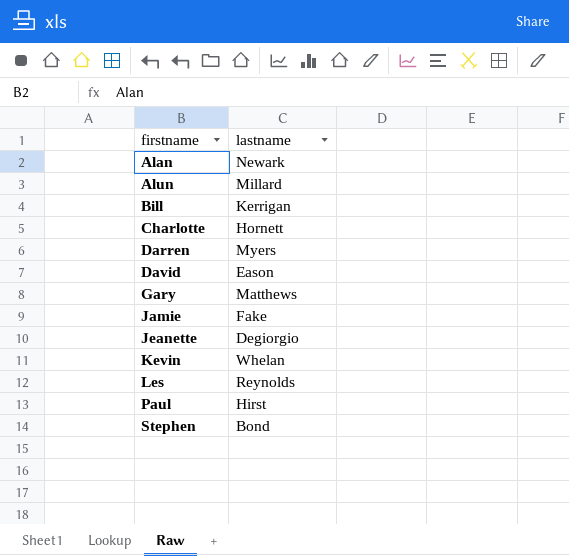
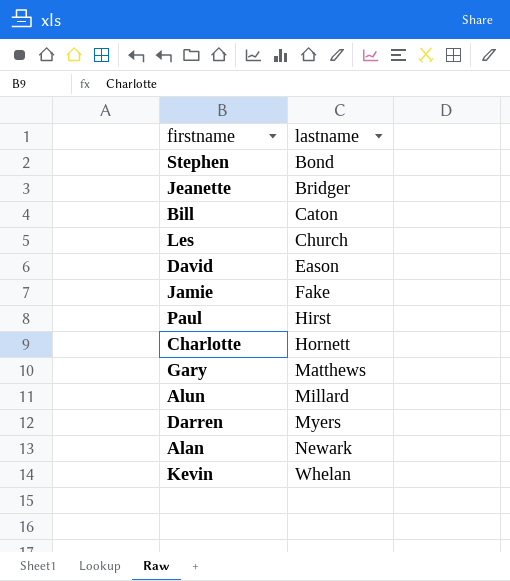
row order: firstname ascending -> lastname ascending
Jeanette | lastname: Degiorgio -> Bridger
Bill | lastname: Kerrigan -> Caton
Les | lastname: Reynolds -> Church

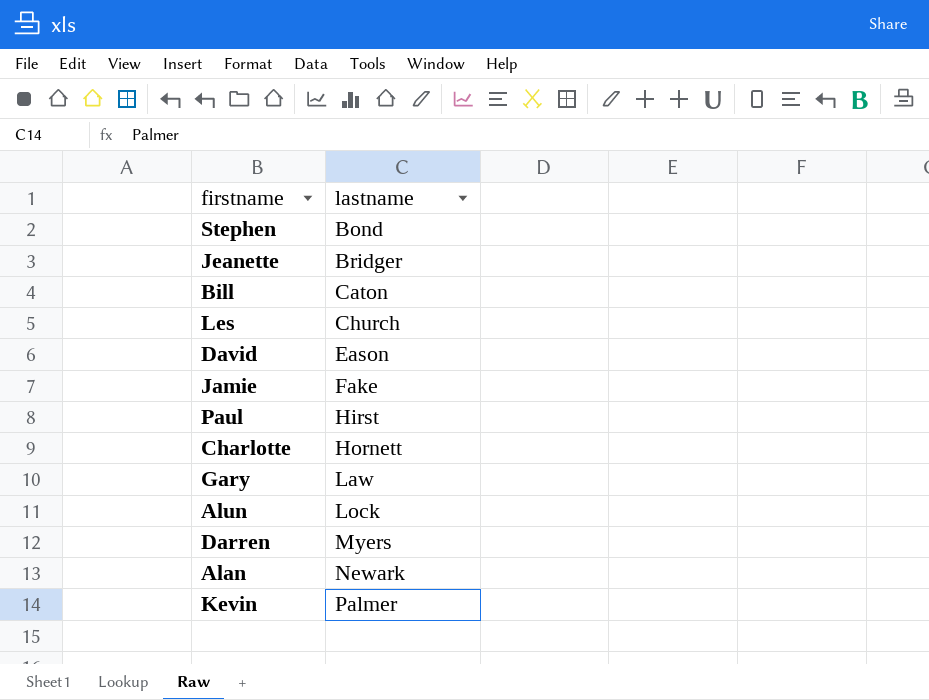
Gary | lastname: Matthews -> Law
Alun | lastname: Millard -> Lock
Kevin | lastname: Whelan -> Palmer

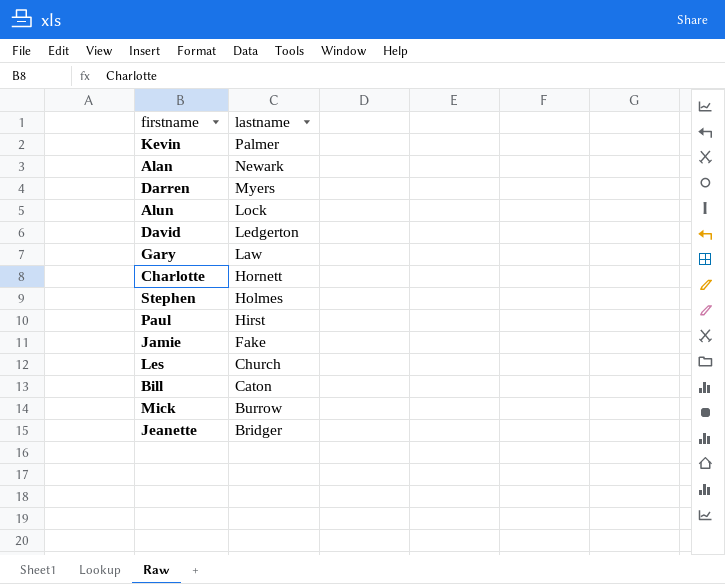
row order: lastname ascending -> lastname descending
David | lastname: Eason -> Ledgerton
Stephen | lastname: Bond -> Holmes
row Mick: none -> Burrow

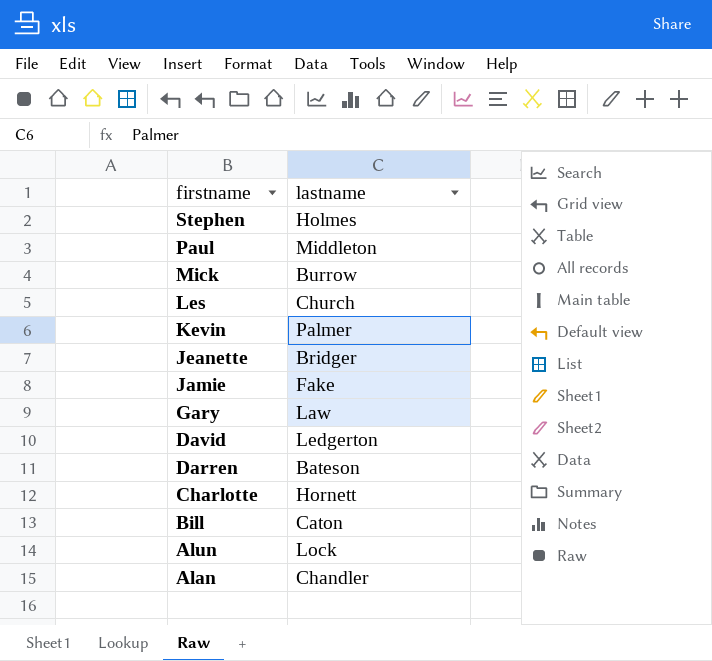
row order: lastname descending -> firstname descending
Paul | lastname: Hirst -> Middleton
Darren | lastname: Myers -> Bateson
Alan | lastname: Newark -> Chandler

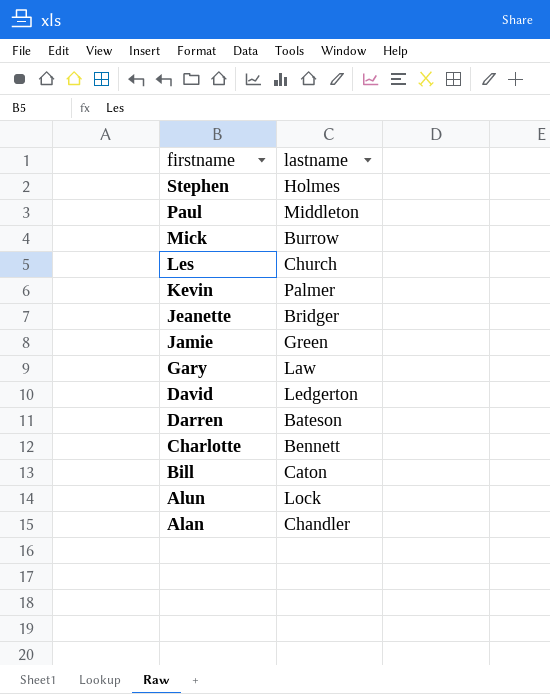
Jamie | lastname: Fake -> Green
Charlotte | lastname: Hornett -> Bennett

